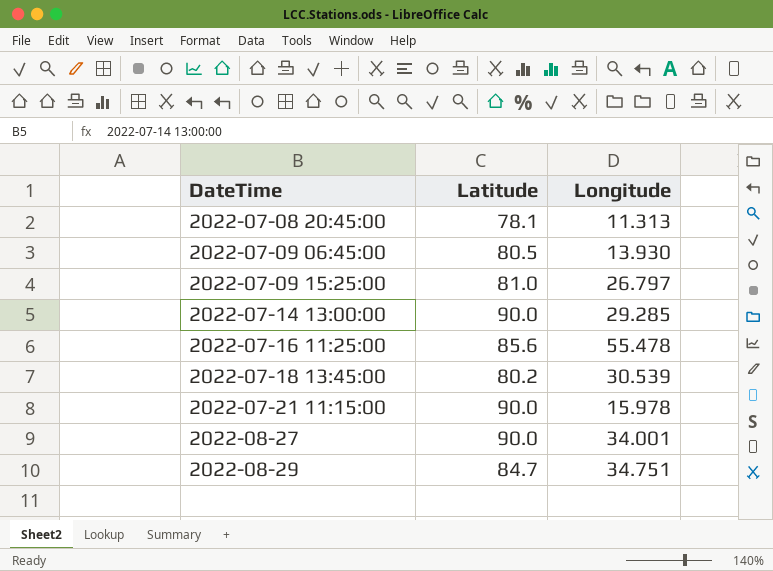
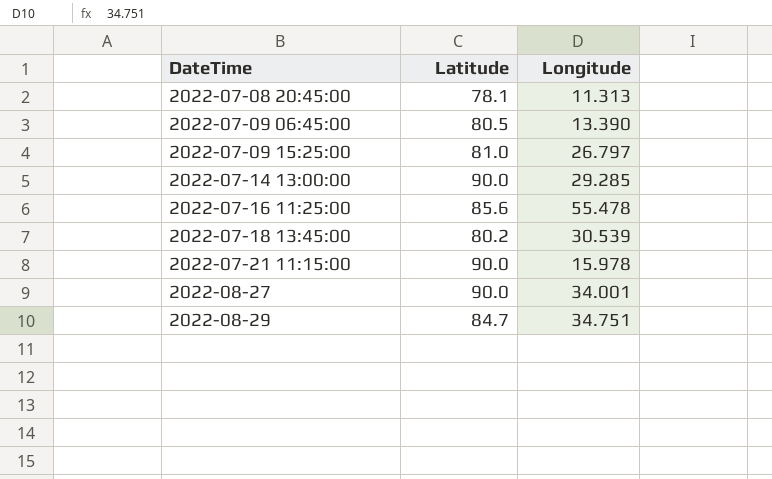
2022-07-09 06:45:00 | Longitude: 13.930 -> 13.390

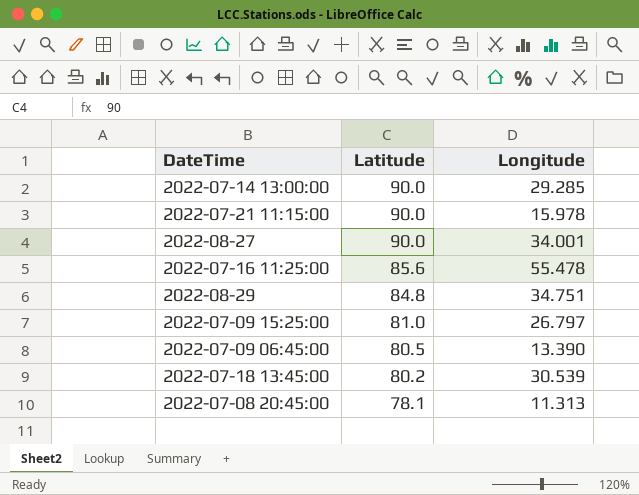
row order: DateTime ascending -> Latitude descending
2022-08-29 | Latitude: 84.7 -> 84.8

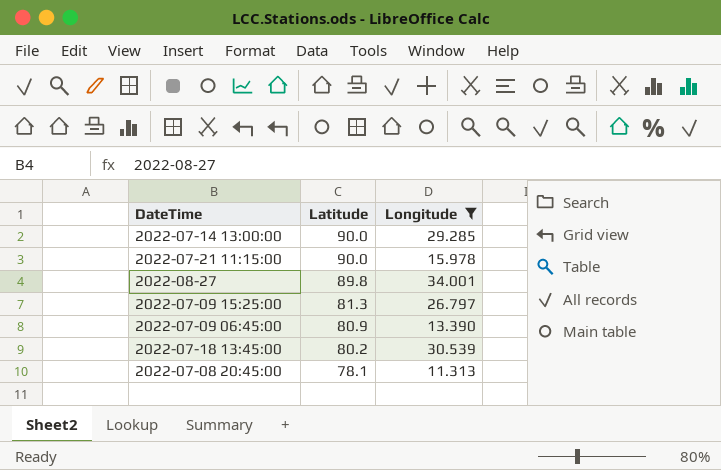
filter: none -> Longitude <= 34.001
2022-08-27 | Latitude: 90.0 -> 89.8
2022-07-09 15:25:00 | Latitude: 81.0 -> 81.3
2022-07-09 06:45:00 | Latitude: 80.5 -> 80.9

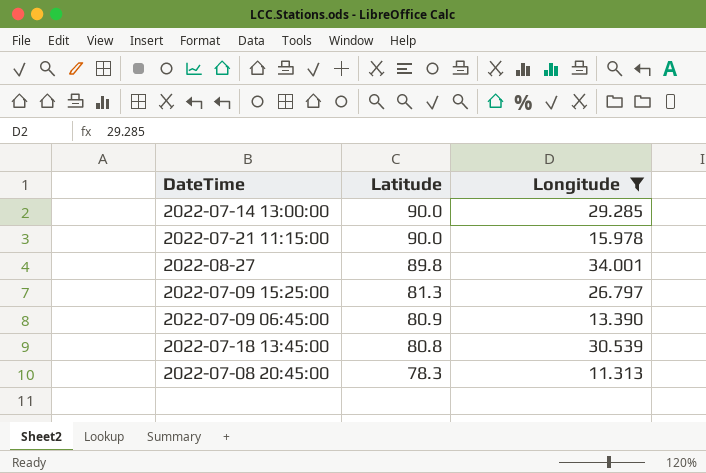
2022-07-18 13:45:00 | Latitude: 80.2 -> 80.8
2022-07-08 20:45:00 | Latitude: 78.1 -> 78.3

